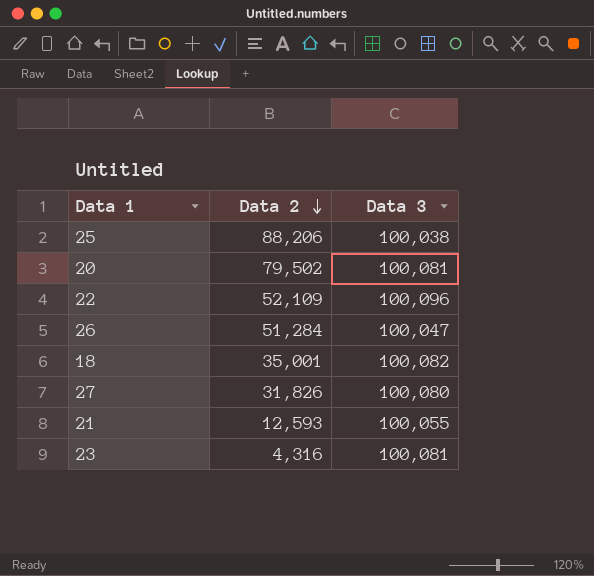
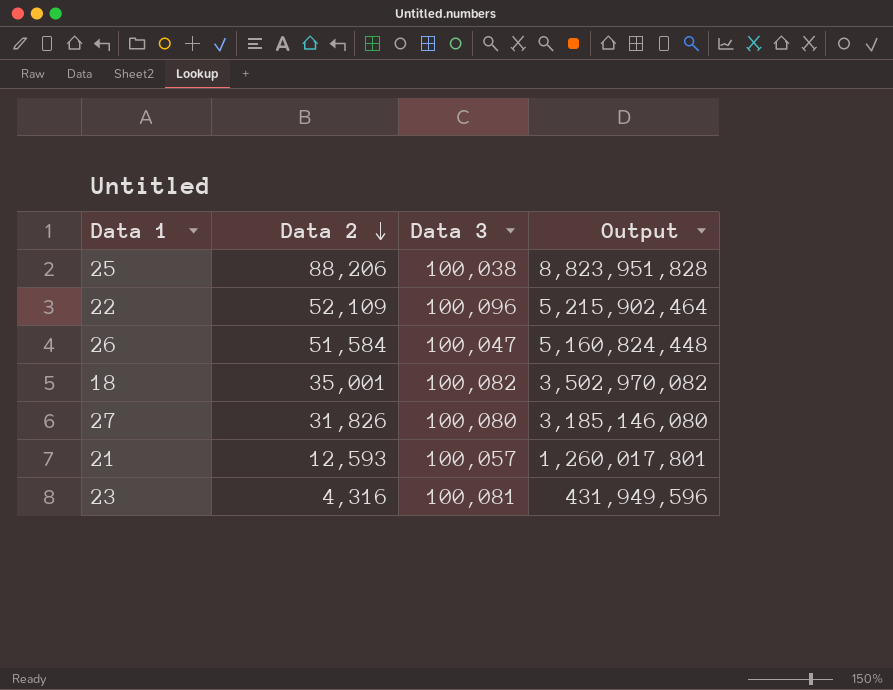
column Output | formula: none -> [Data 2] * [Data 3]
row 20: 79,502 | 100,081 -> none
26 | Data 2: 51,284 -> 51,584
21 | Data 3: 100,055 -> 100,057

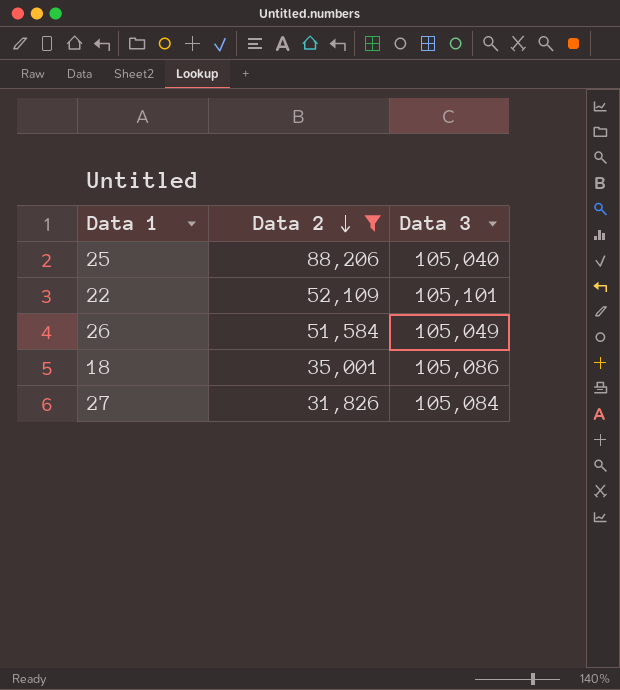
filter: none -> Data 2 >= 31,826
column Output | formula: [Data 2] * [Data 3] -> none
25 | Data 3: 100,038 -> 105,040
22 | Data 3: 100,096 -> 105,101
26 | Data 3: 100,047 -> 105,049
18 | Data 3: 100,082 -> 105,086
27 | Data 3: 100,080 -> 105,084

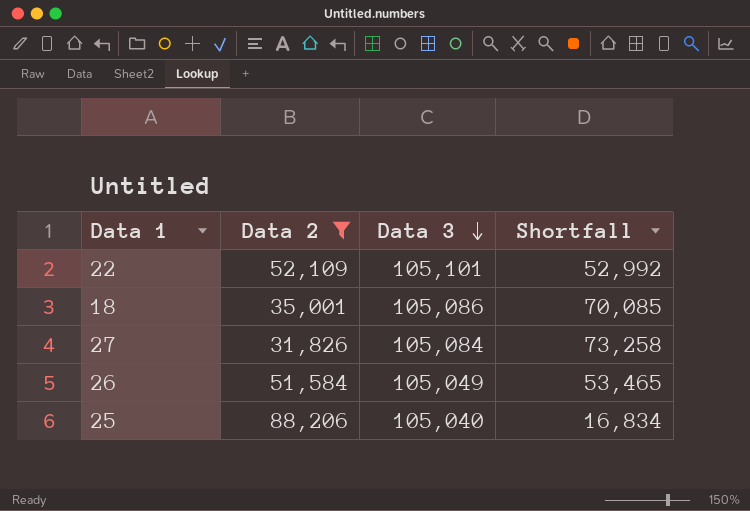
row order: Data 2 descending -> Data 3 descending
column Shortfall | formula: none -> [Data 3] - [Data 2]

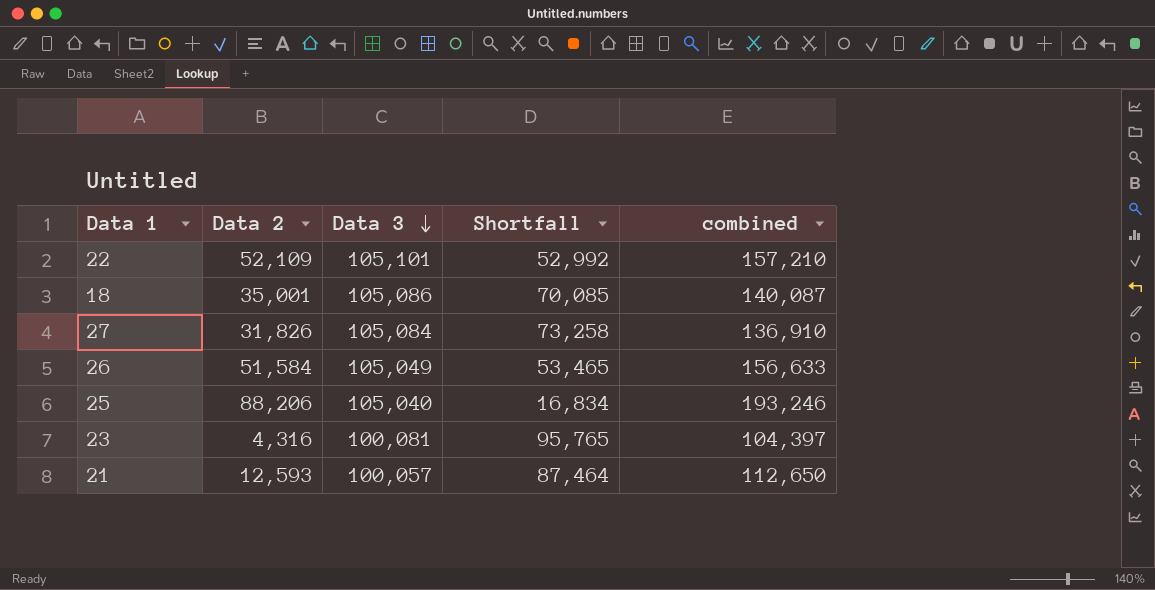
filter: Data 2 >= 31,826 -> none
column combined | formula: none -> [Data 2] + [Data 3]

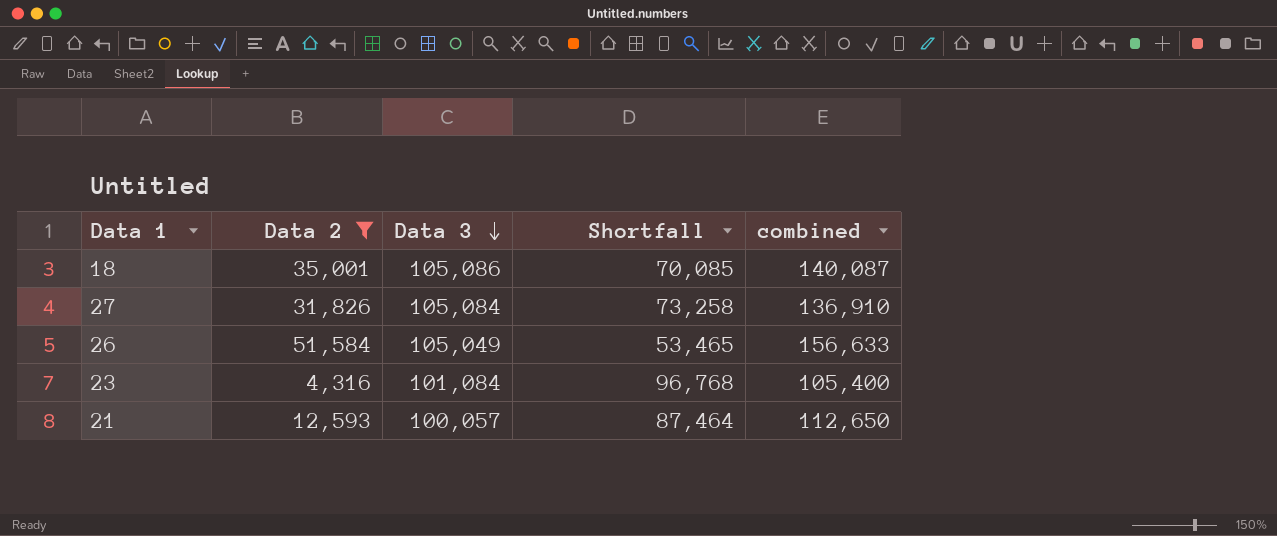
filter: none -> Data 2 <= 51,584
23 | Data 3: 100,081 -> 101,084
23 | Shortfall: 95,765 -> 96,768
23 | combined: 104,397 -> 105,400

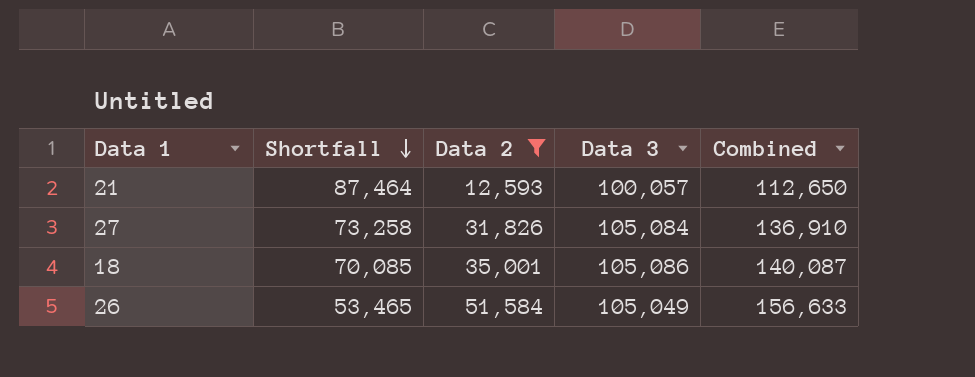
row order: Data 3 descending -> Shortfall descending
column Shortfall | position: 4 -> 2
column name: combined -> Combined
row 23: 4,316 | 101,084 | 96,768 | 105,400 -> none

